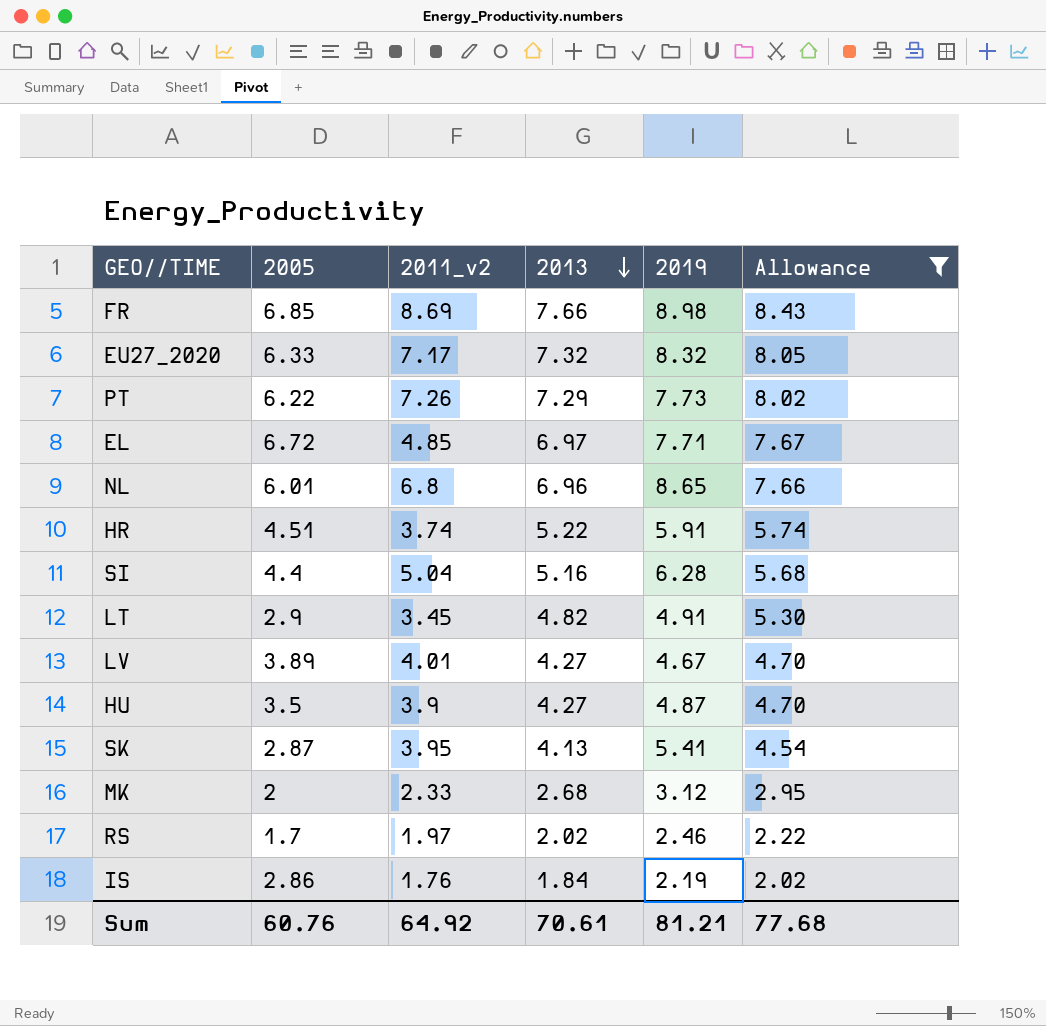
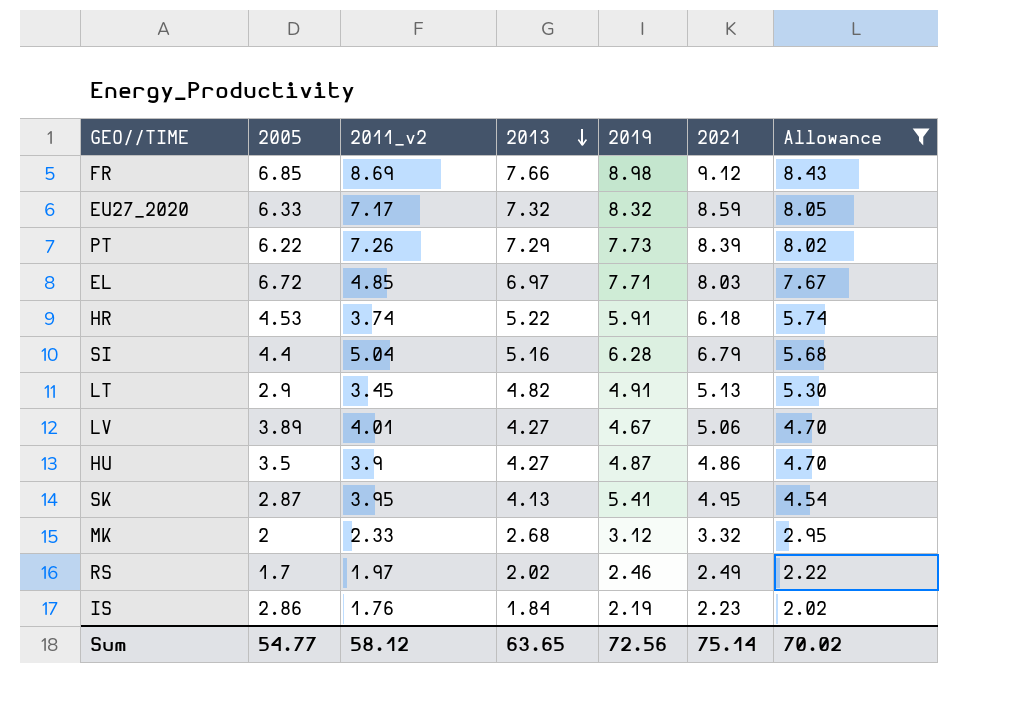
column 2021 | position: none -> 6
row NL: 6.01 | 6.8 | 6.96 | 8.65 | 7.66 -> none
HR | 2005: 4.51 -> 4.53
Sum | 2005: 60.76 -> 54.77
Sum | 2011_v2: 64.92 -> 58.12
Sum | 2013: 70.61 -> 63.65
Sum | 2019: 81.21 -> 72.56
Sum | Allowance: 77.68 -> 70.02

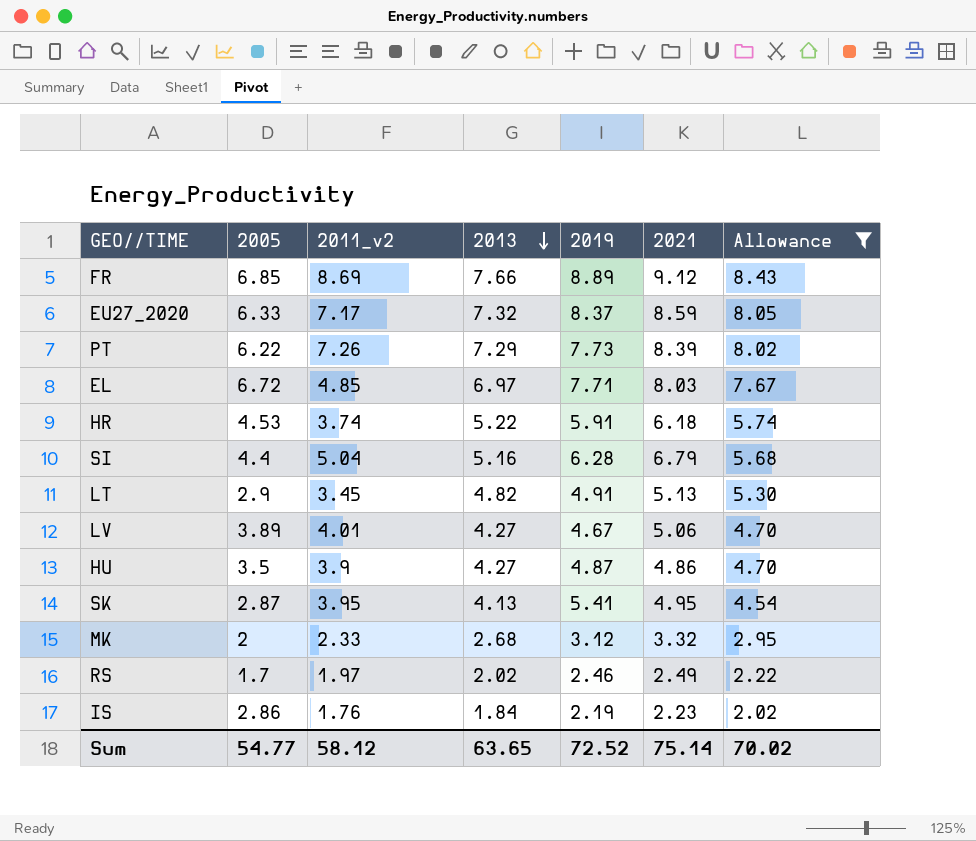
FR | 2019: 8.98 -> 8.89
EU27_2020 | 2019: 8.32 -> 8.37
Sum | 2019: 72.56 -> 72.52

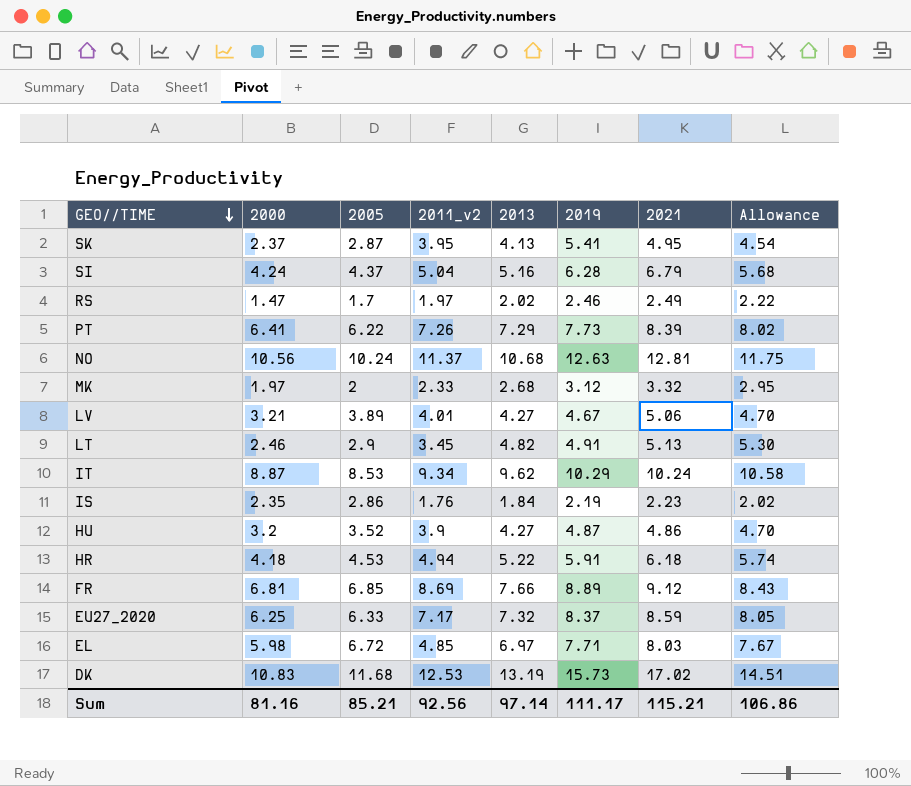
filter: Allowance <= 8.43 -> none
row order: 2013 descending -> GEO//TIME descending
column 2000 | position: none -> 2
SI | 2005: 4.4 -> 4.37
HU | 2005: 3.5 -> 3.52
HR | 2011_v2: 3.74 -> 4.94
Sum | 2005: 54.77 -> 85.21
Sum | 2011_v2: 58.12 -> 92.56
Sum | 2013: 63.65 -> 97.14
Sum | 2019: 72.52 -> 111.17
Sum | 2021: 75.14 -> 115.21
Sum | Allowance: 70.02 -> 106.86

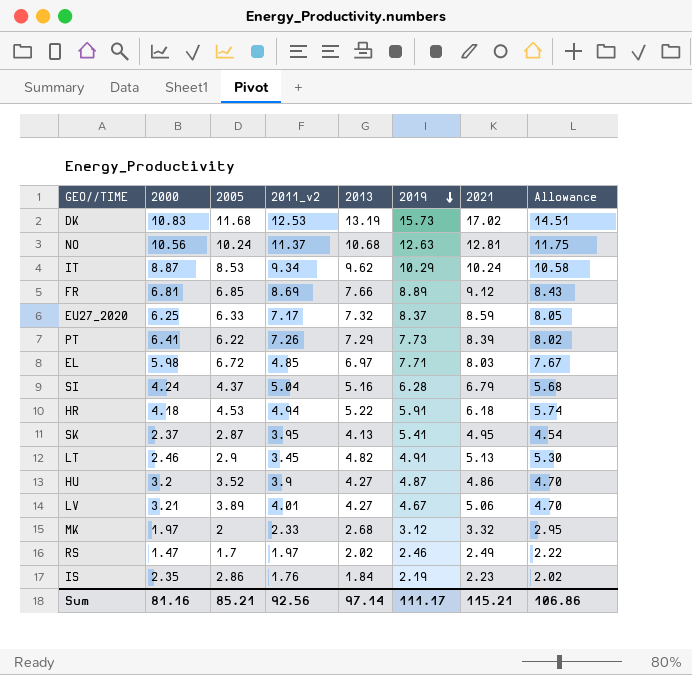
row order: GEO//TIME descending -> 2019 descending

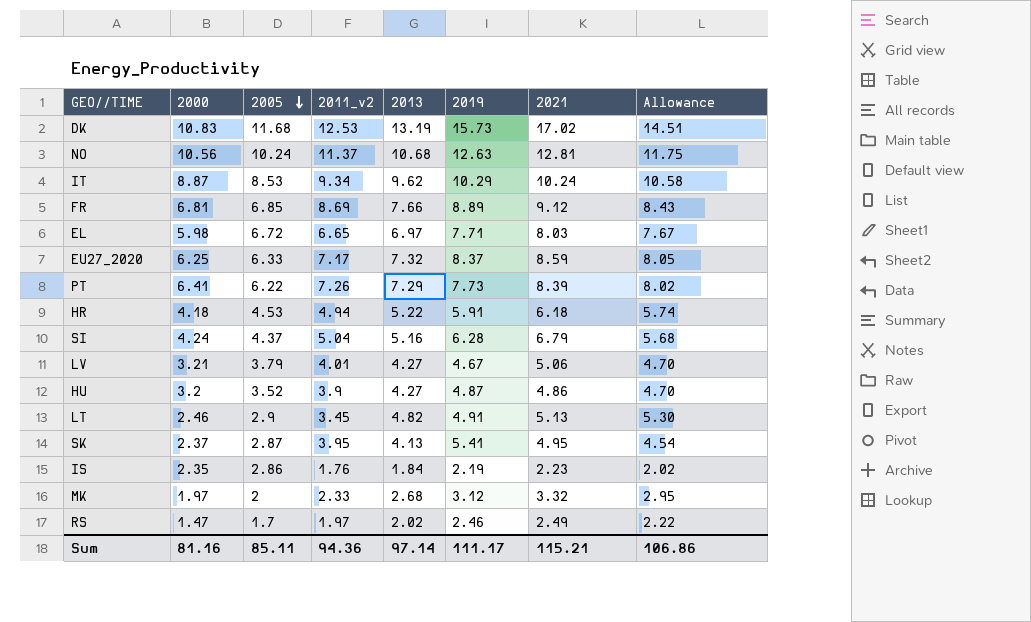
row order: 2019 descending -> 2005 descending
EL | 2011_v2: 4.85 -> 6.65
LV | 2005: 3.89 -> 3.79
Sum | 2005: 85.21 -> 85.11
Sum | 2011_v2: 92.56 -> 94.36

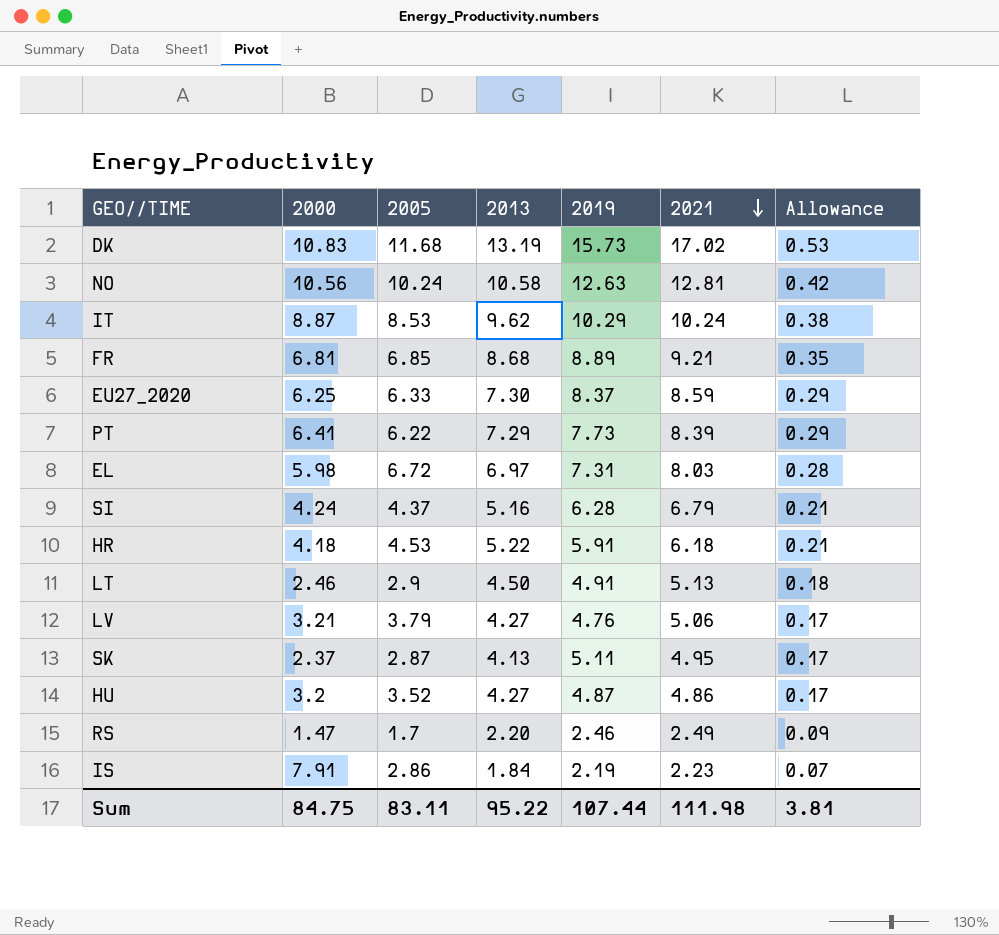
row order: 2005 descending -> 2021 descending
column 2011_v2 | position: 4 -> none
column Allowance | formula: [2013] * 1.1 -> [2013] * 0.04
row MK: 1.97 | 2 | 2.33 | 2.68 | 3.12 | 3.32 | 2.95 -> none
NO | 2013: 10.68 -> 10.58
FR | 2013: 7.66 -> 8.68
FR | 2021: 9.12 -> 9.21
EU27_2020 | 2013: 7.32 -> 7.30
EL | 2019: 7.71 -> 7.31
LT | 2013: 4.82 -> 4.50
LV | 2019: 4.67 -> 4.76
SK | 2019: 5.41 -> 5.11
RS | 2013: 2.02 -> 2.20
IS | 2000: 2.35 -> 7.91
Sum | 2000: 81.16 -> 84.75
Sum | 2005: 85.11 -> 83.11
Sum | 2013: 97.14 -> 95.22
Sum | 2019: 111.17 -> 107.44
Sum | 2021: 115.21 -> 111.98
Sum | Allowance: 106.86 -> 3.81

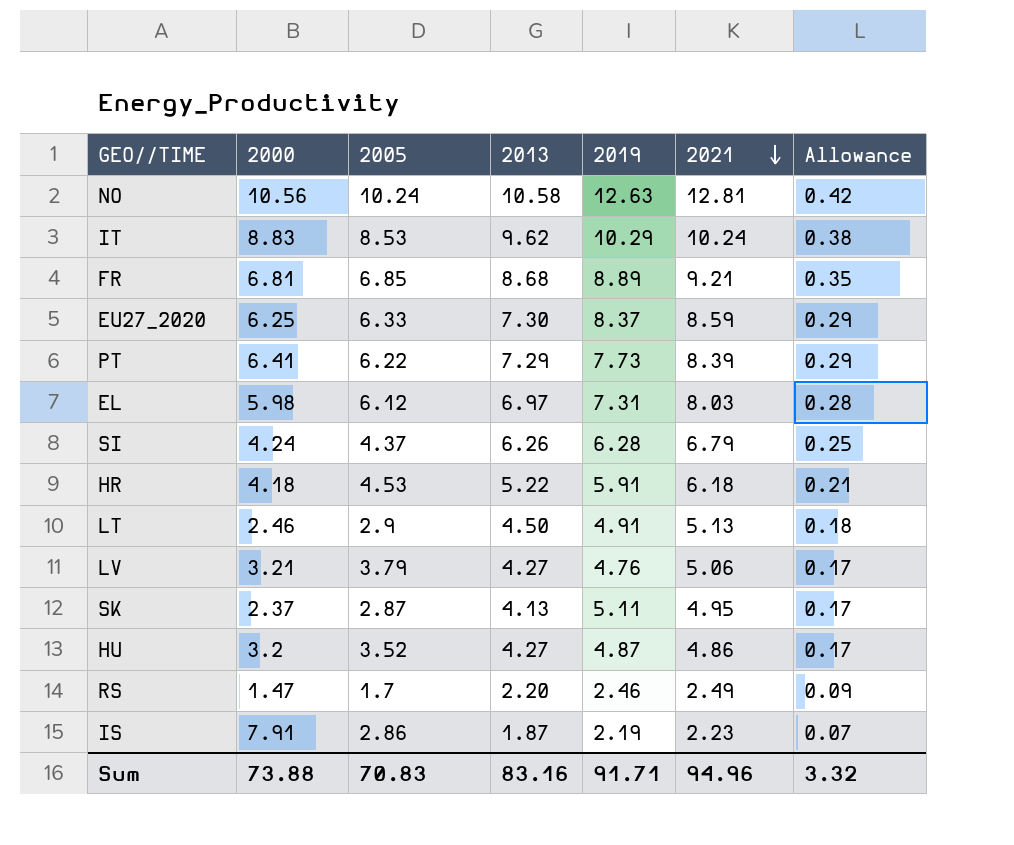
row DK: 10.83 | 11.68 | 13.19 | 15.73 | 17.02 | 0.53 -> none
IT | 2000: 8.87 -> 8.83
EL | 2005: 6.72 -> 6.12
SI | 2013: 5.16 -> 6.26
SI | Allowance: 0.21 -> 0.25
IS | 2013: 1.84 -> 1.87
Sum | 2000: 84.75 -> 73.88
Sum | 2005: 83.11 -> 70.83
Sum | 2013: 95.22 -> 83.16
Sum | 2019: 107.44 -> 91.71
Sum | 2021: 111.98 -> 94.96
Sum | Allowance: 3.81 -> 3.32

